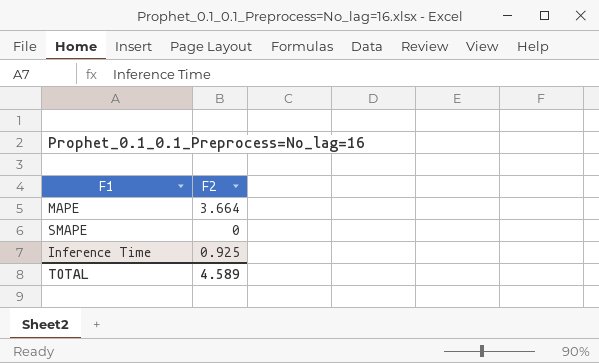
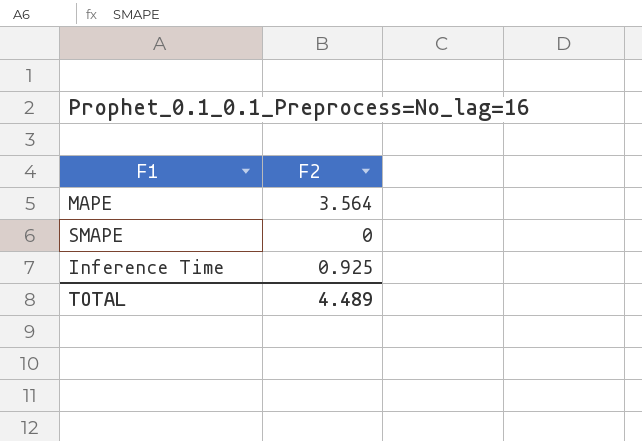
MAPE | F2: 3.664 -> 3.564
TOTAL | F2: 4.589 -> 4.489

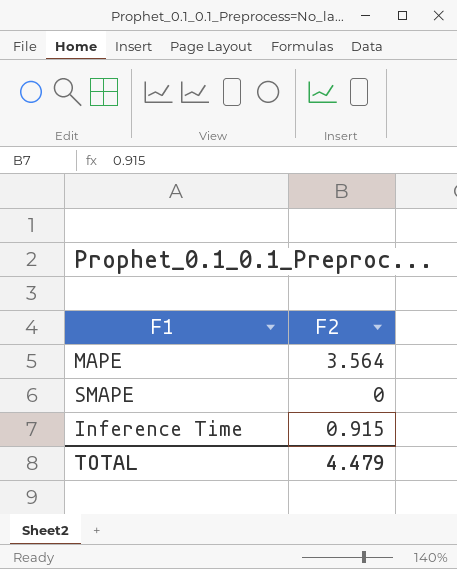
Inference Time | F2: 0.925 -> 0.915
TOTAL | F2: 4.489 -> 4.479

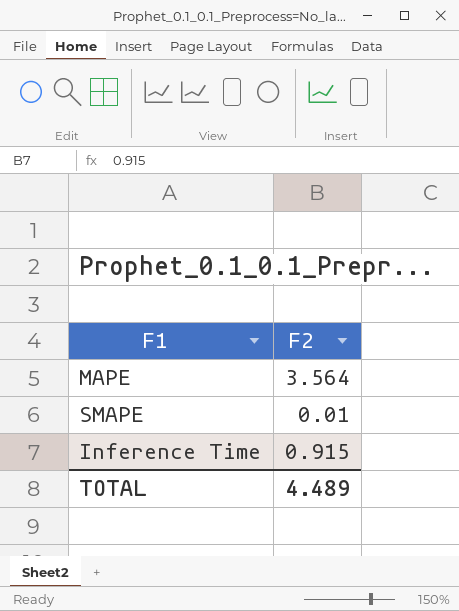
SMAPE | F2: 0 -> 0.01
TOTAL | F2: 4.479 -> 4.489

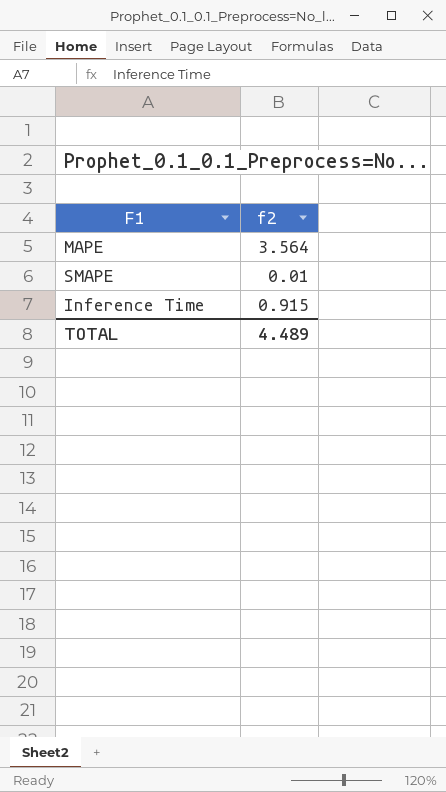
column name: F2 -> f2

